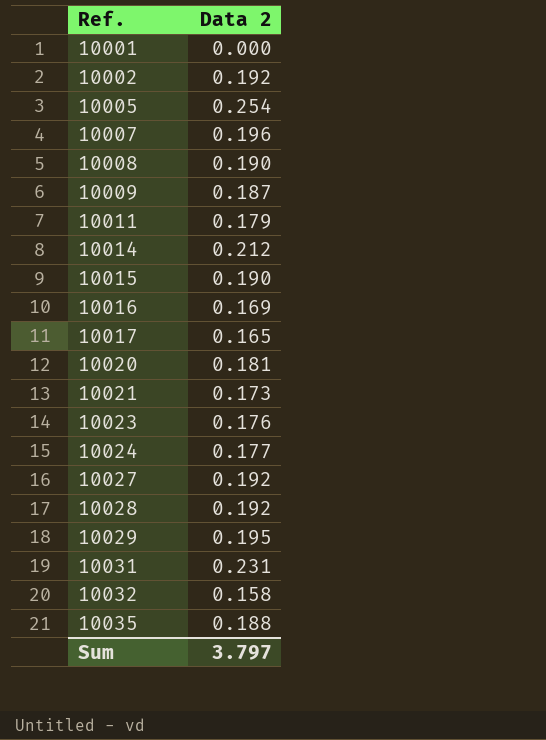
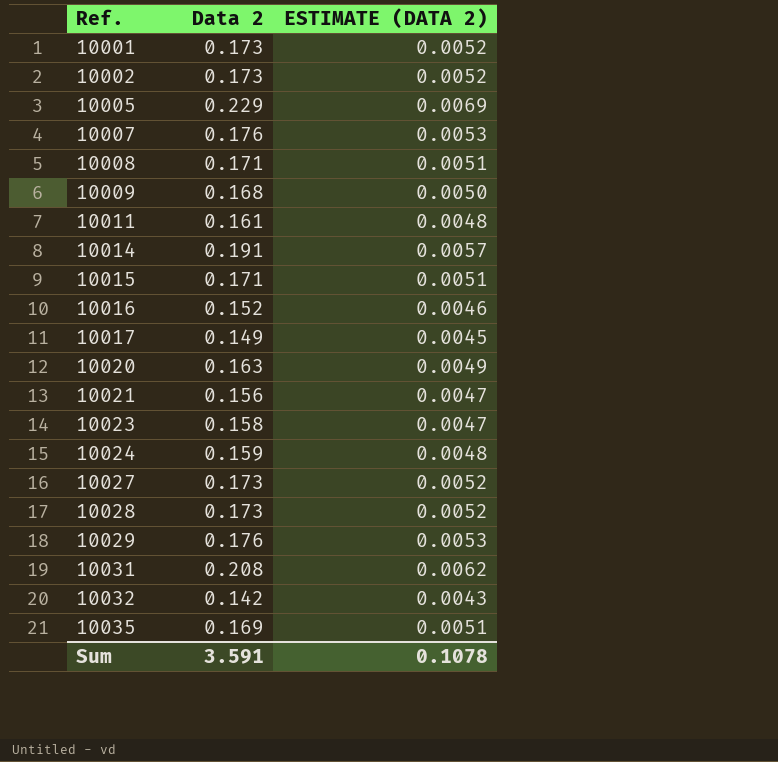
column ESTIMATE (DATA 2) | formula: none -> [Data 2] * 0.03
10001 | Data 2: 0.000 -> 0.173
10002 | Data 2: 0.192 -> 0.173
10005 | Data 2: 0.254 -> 0.229
10007 | Data 2: 0.196 -> 0.176
10008 | Data 2: 0.190 -> 0.171
10009 | Data 2: 0.187 -> 0.168
10011 | Data 2: 0.179 -> 0.161
10014 | Data 2: 0.212 -> 0.191
10015 | Data 2: 0.190 -> 0.171
10016 | Data 2: 0.169 -> 0.152
10017 | Data 2: 0.165 -> 0.149
10020 | Data 2: 0.181 -> 0.163
10021 | Data 2: 0.173 -> 0.156
10023 | Data 2: 0.176 -> 0.158
10024 | Data 2: 0.177 -> 0.159
10027 | Data 2: 0.192 -> 0.173
10028 | Data 2: 0.192 -> 0.173
10029 | Data 2: 0.195 -> 0.176
10031 | Data 2: 0.231 -> 0.208
10032 | Data 2: 0.158 -> 0.142
10035 | Data 2: 0.188 -> 0.169
Sum | Data 2: 3.797 -> 3.591

